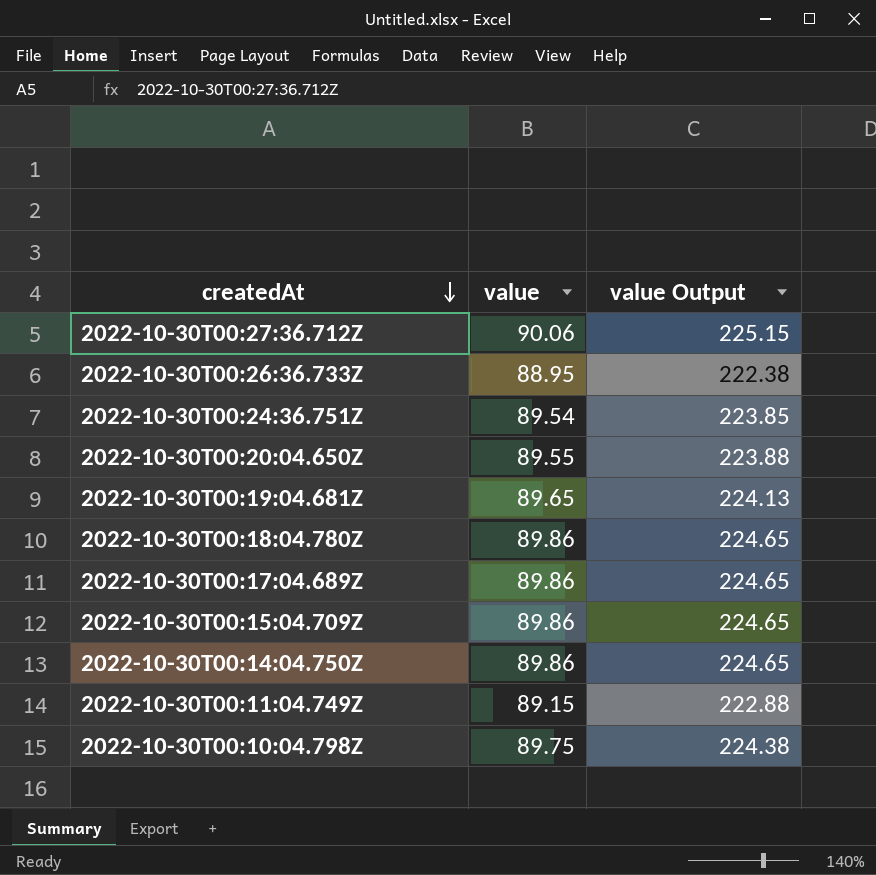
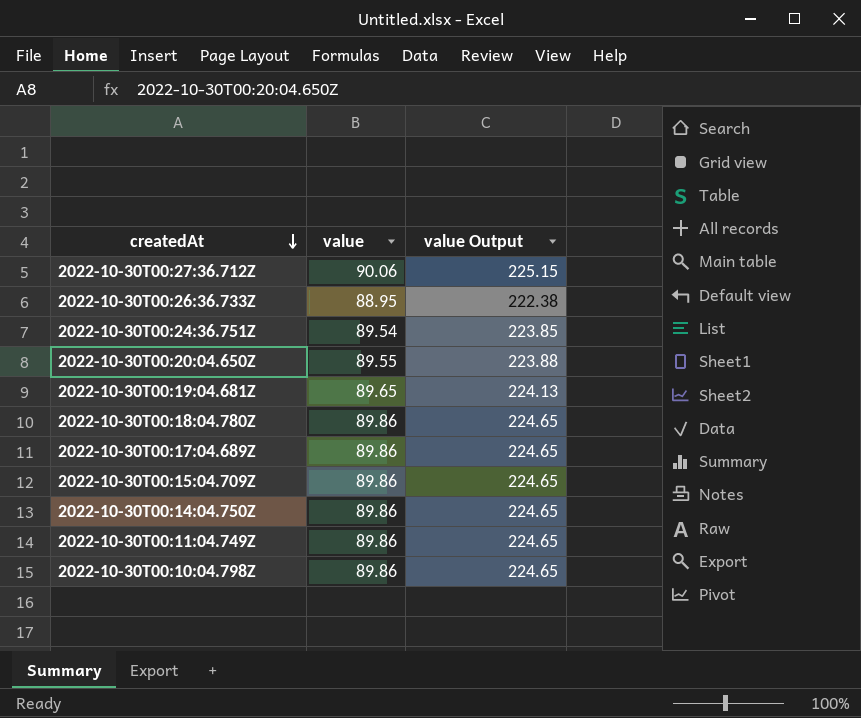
2022-10-30T00:11:04.749Z | value: 89.15 -> 89.86
2022-10-30T00:11:04.749Z | value Output: 222.88 -> 224.65
2022-10-30T00:10:04.798Z | value: 89.75 -> 89.86
2022-10-30T00:10:04.798Z | value Output: 224.38 -> 224.65

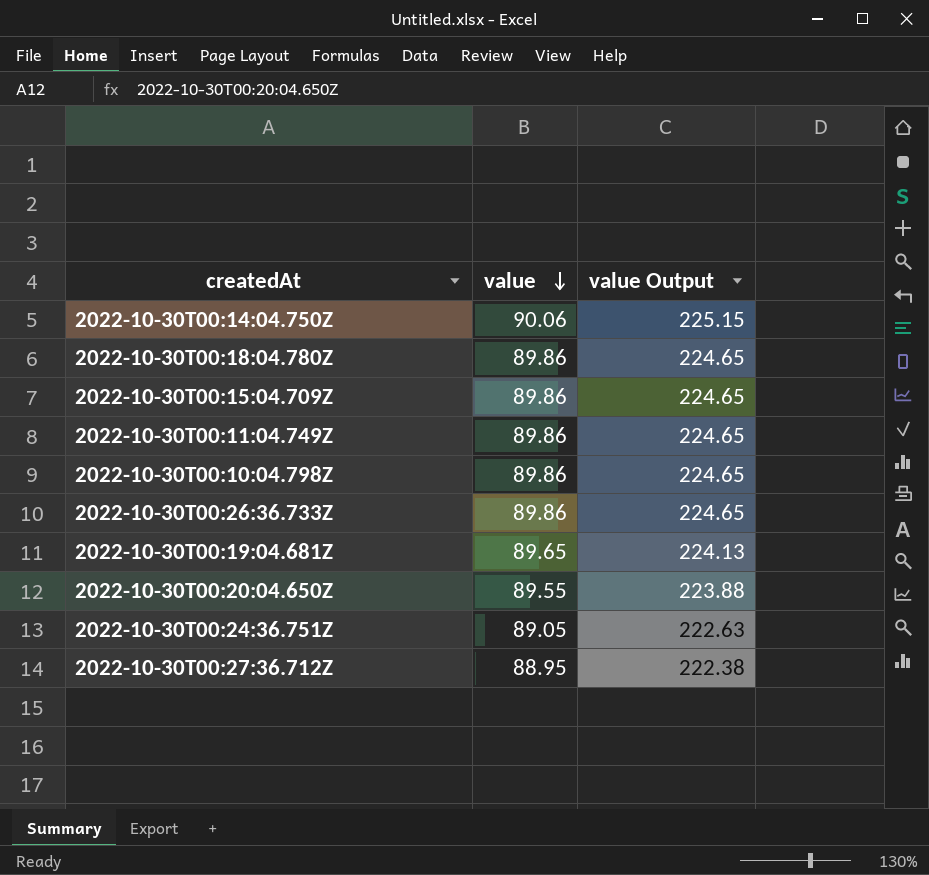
row order: createdAt descending -> value descending
row 2022-10-30T00:17:04.689Z: 89.86 | 224.65 -> none
2022-10-30T00:14:04.750Z | value: 89.86 -> 90.06
2022-10-30T00:14:04.750Z | value Output: 224.65 -> 225.15
2022-10-30T00:26:36.733Z | value: 88.95 -> 89.86
2022-10-30T00:26:36.733Z | value Output: 222.38 -> 224.65
2022-10-30T00:24:36.751Z | value: 89.54 -> 89.05
2022-10-30T00:24:36.751Z | value Output: 223.85 -> 222.63
2022-10-30T00:27:36.712Z | value: 90.06 -> 88.95
2022-10-30T00:27:36.712Z | value Output: 225.15 -> 222.38

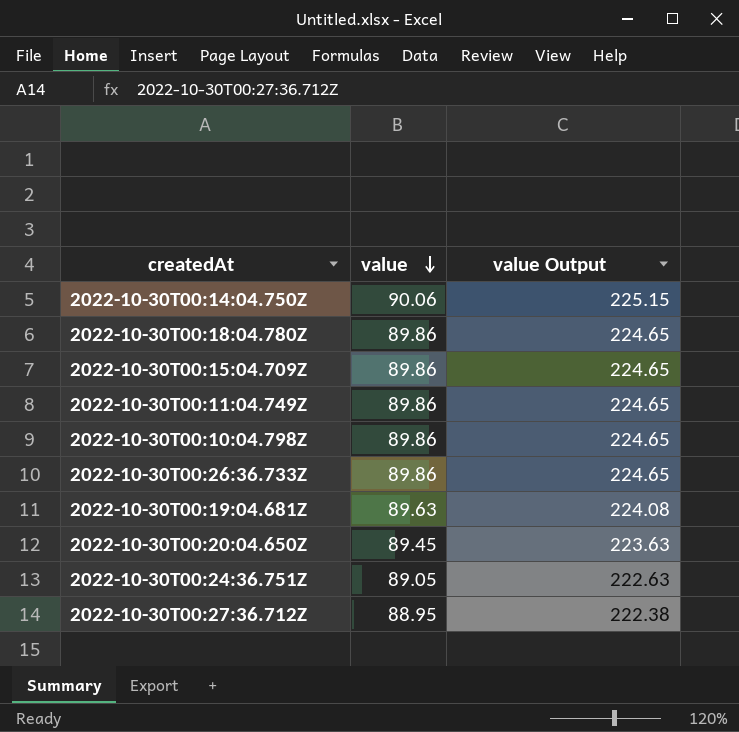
2022-10-30T00:19:04.681Z | value: 89.65 -> 89.63
2022-10-30T00:19:04.681Z | value Output: 224.13 -> 224.08
2022-10-30T00:20:04.650Z | value: 89.55 -> 89.45
2022-10-30T00:20:04.650Z | value Output: 223.88 -> 223.63

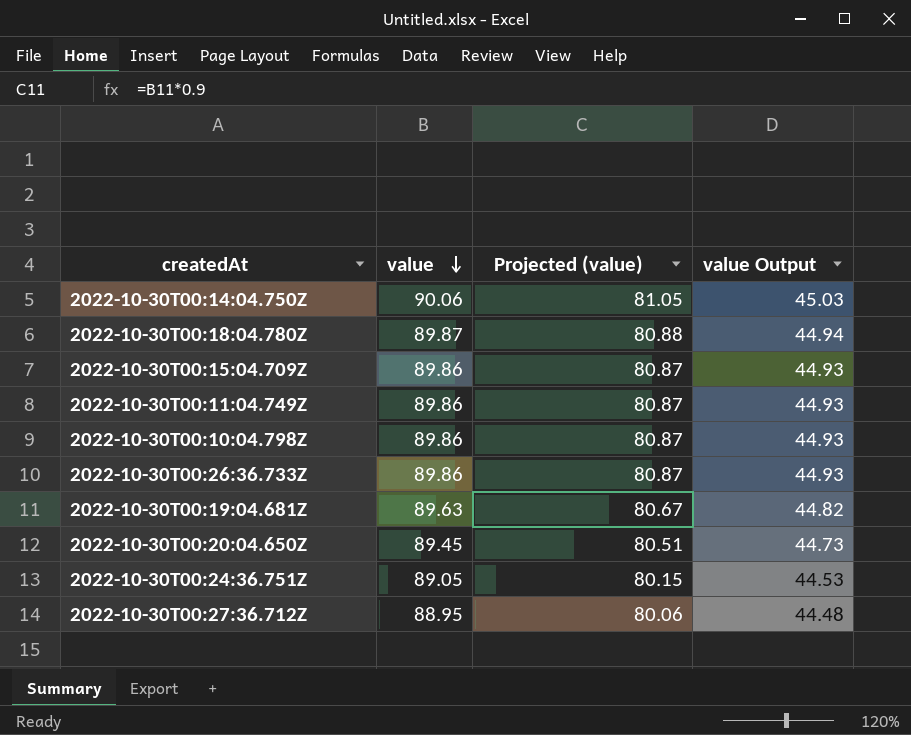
column Projected (value) | formula: none -> [value] * 0.9
column value Output | formula: [value] * 2.5 -> [value] * 0.5
2022-10-30T00:18:04.780Z | value: 89.86 -> 89.87

